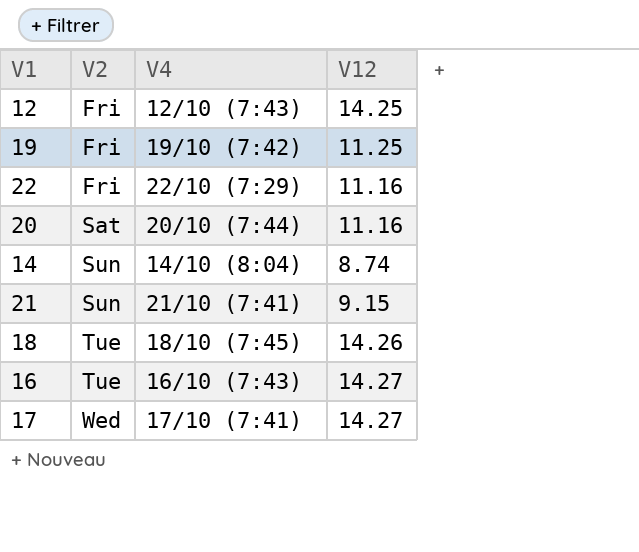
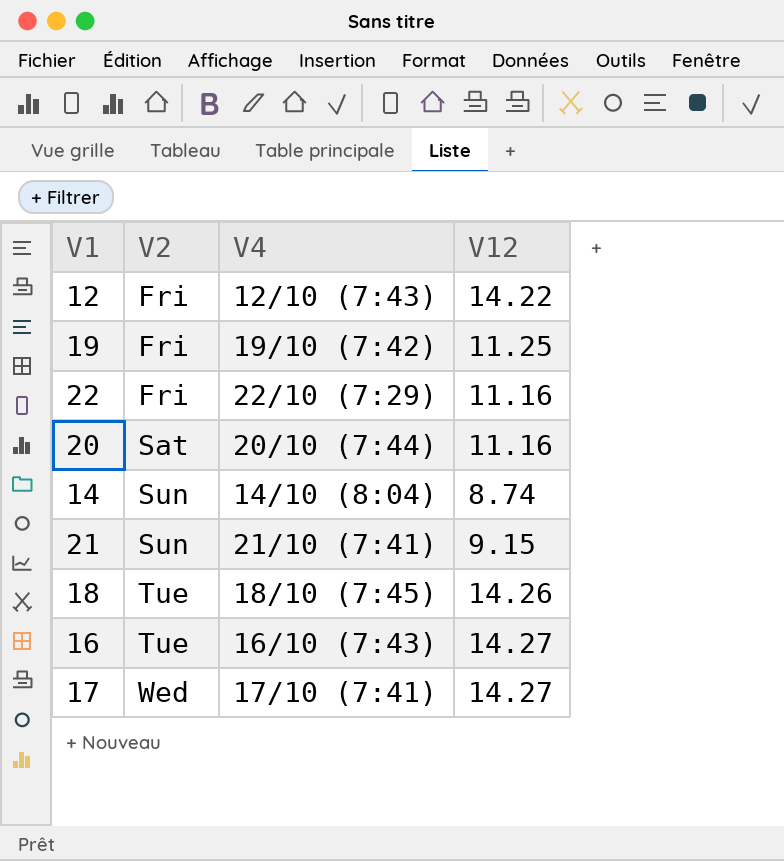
12 | V12: 14.25 -> 14.22

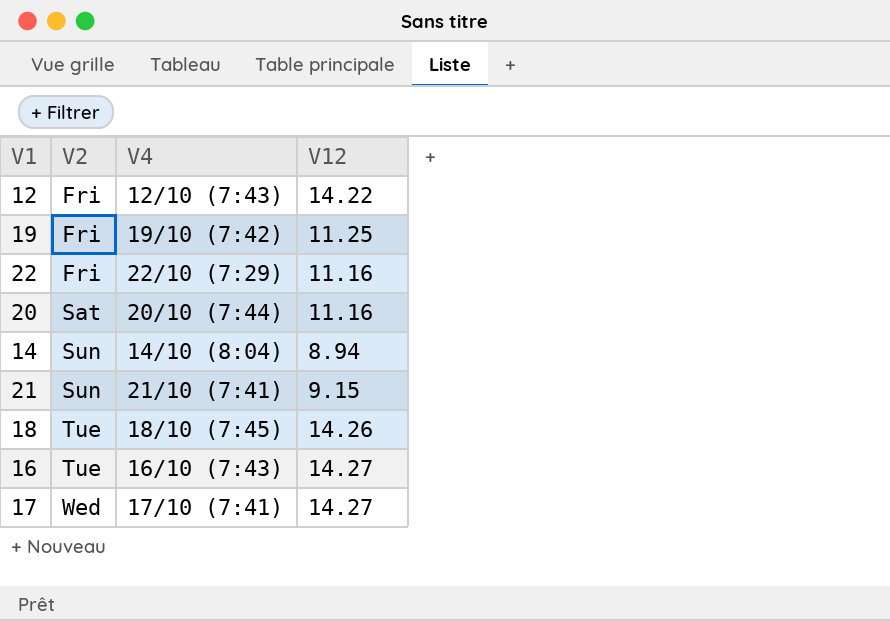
14 | V12: 8.74 -> 8.94

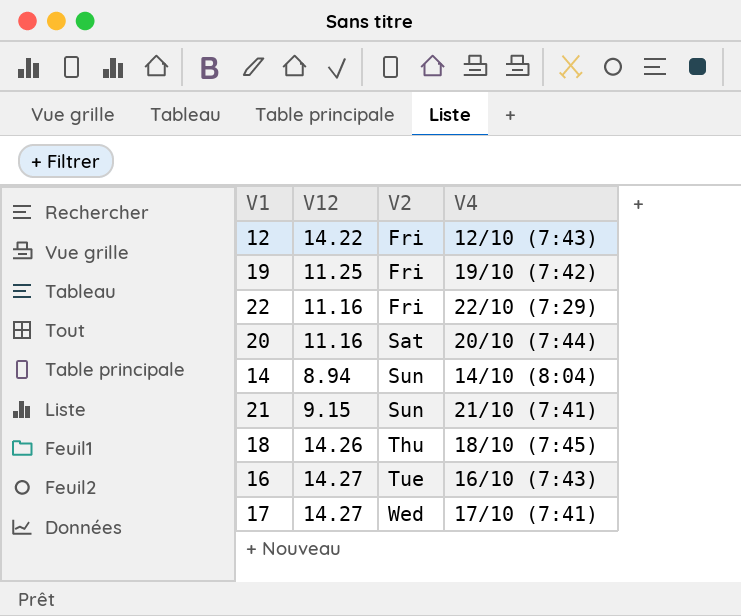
column V12 | position: 4 -> 2
18 | V2: Tue -> Thu

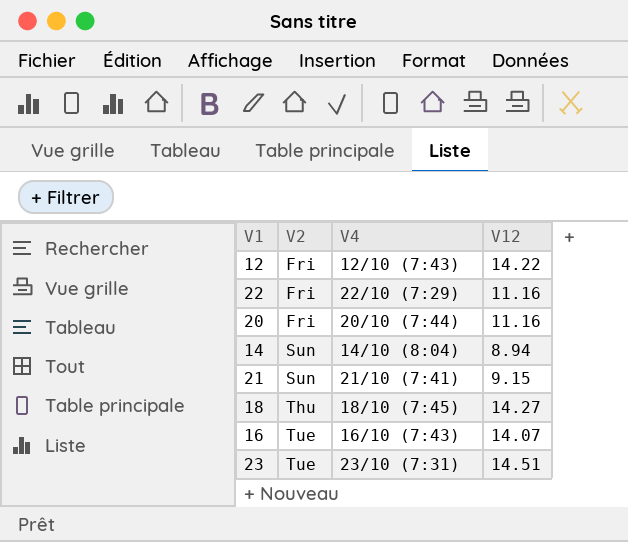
column V12 | position: 2 -> 4
row 19: 11.25 | Fri | 19/10 (7:42) -> none
row 17: 14.27 | Wed | 17/10 (7:41) -> none
20 | V2: Sat -> Fri
18 | V12: 14.26 -> 14.27
16 | V12: 14.27 -> 14.07
row 23: none -> Tue | 23/10 (7:31) | 14.51

